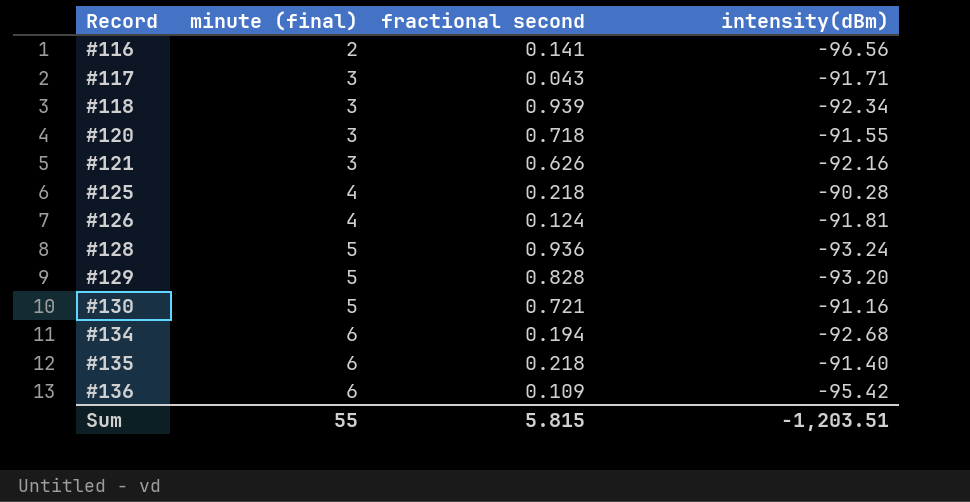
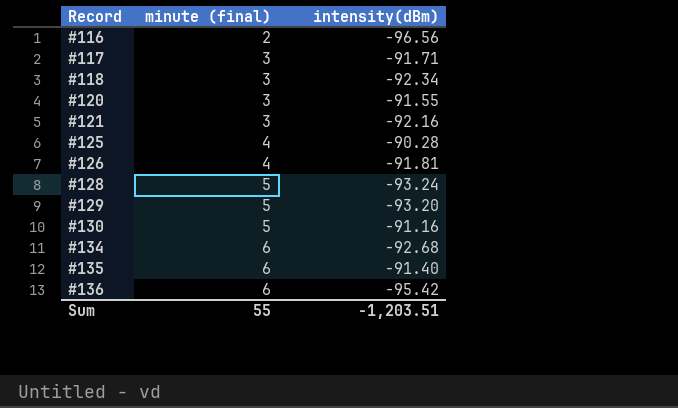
column fractional second | position: 3 -> none

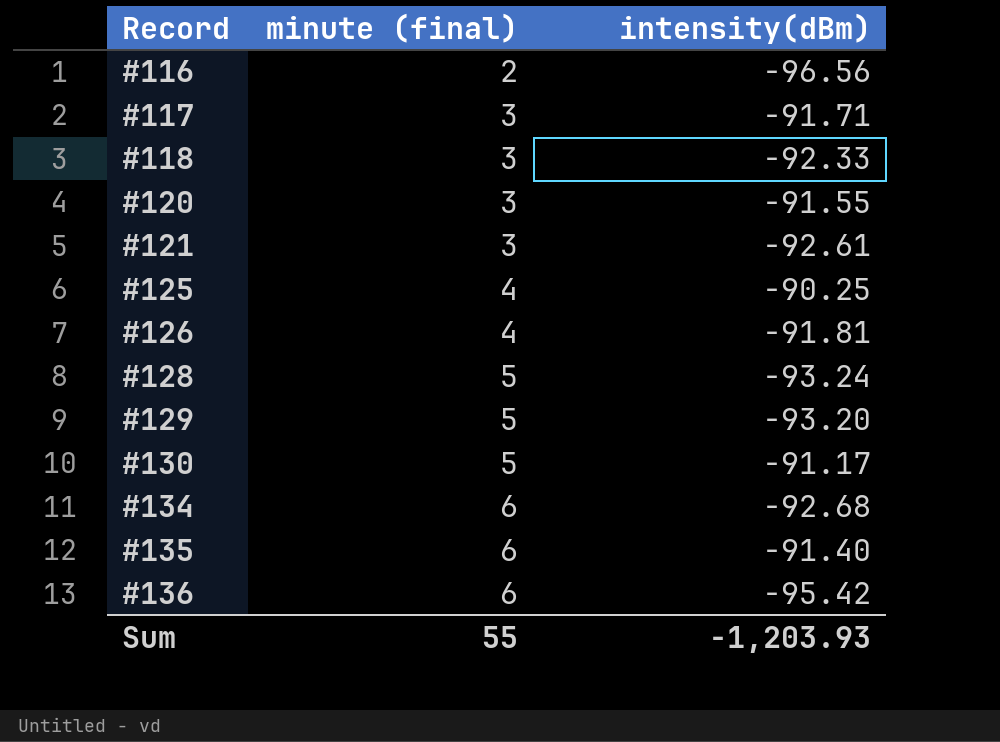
#118 | intensity(dBm): -92.34 -> -92.33
#121 | intensity(dBm): -92.16 -> -92.61
#125 | intensity(dBm): -90.28 -> -90.25
#130 | intensity(dBm): -91.16 -> -91.17
Sum | intensity(dBm): -1,203.51 -> -1,203.93

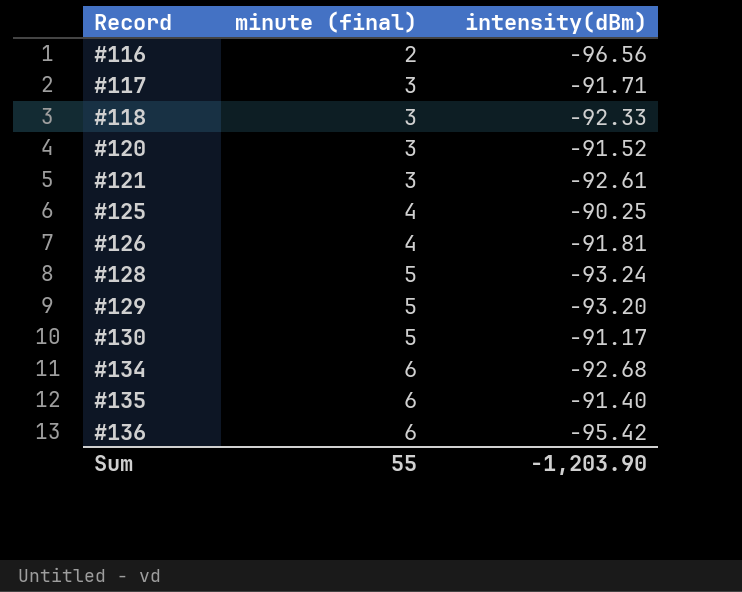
#120 | intensity(dBm): -91.55 -> -91.52
Sum | intensity(dBm): -1,203.93 -> -1,203.90

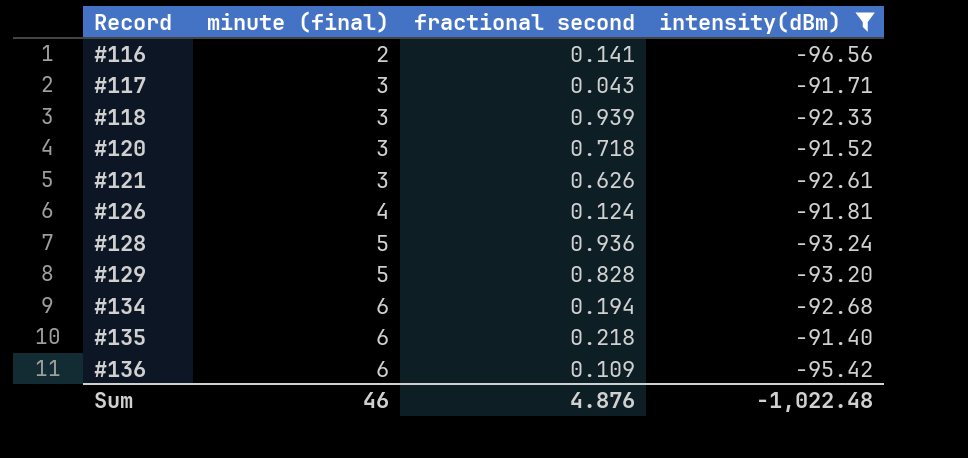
filter: none -> intensity(dBm) <= -91.40
column fractional second | position: none -> 3
Sum | minute (final): 55 -> 46
Sum | intensity(dBm): -1,203.90 -> -1,022.48

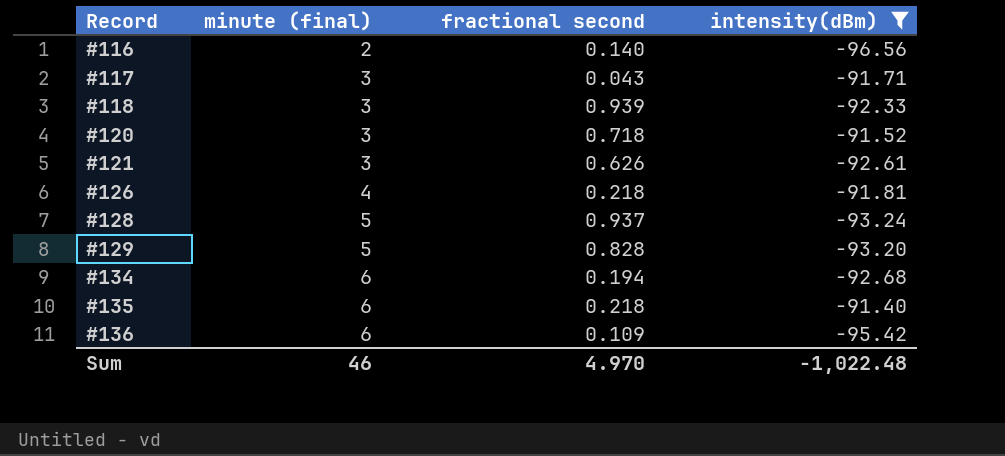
#116 | fractional second: 0.141 -> 0.140
#126 | fractional second: 0.124 -> 0.218
#128 | fractional second: 0.936 -> 0.937
Sum | fractional second: 4.876 -> 4.970

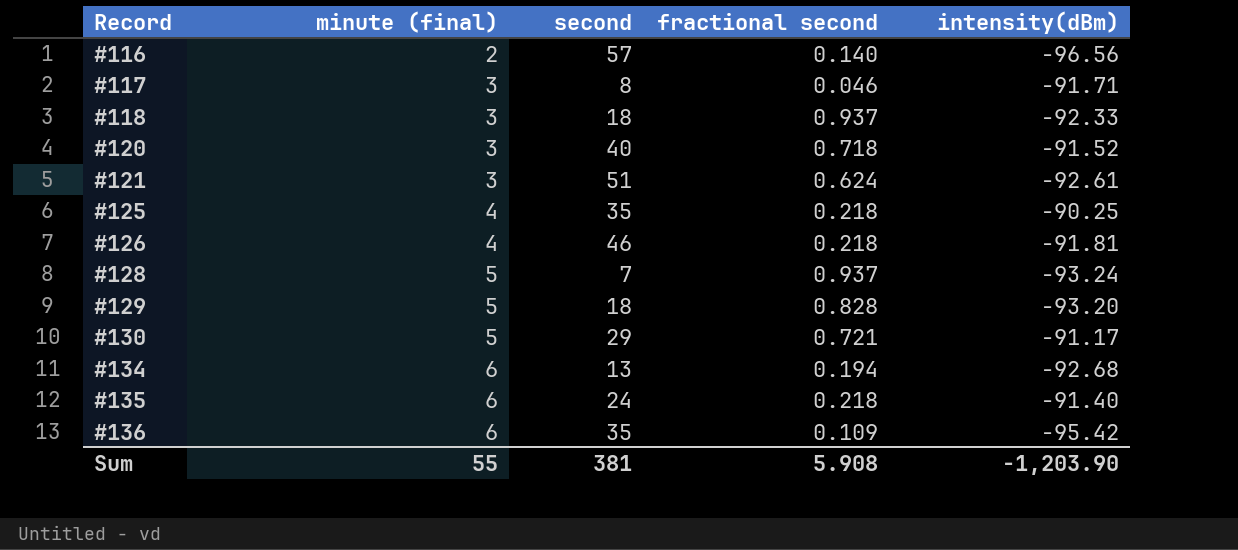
filter: intensity(dBm) <= -91.40 -> none
column second | position: none -> 3
#117 | fractional second: 0.043 -> 0.046
#118 | fractional second: 0.939 -> 0.937
#121 | fractional second: 0.626 -> 0.624
Sum | minute (final): 46 -> 55
Sum | fractional second: 4.970 -> 5.908
Sum | intensity(dBm): -1,022.48 -> -1,203.90

